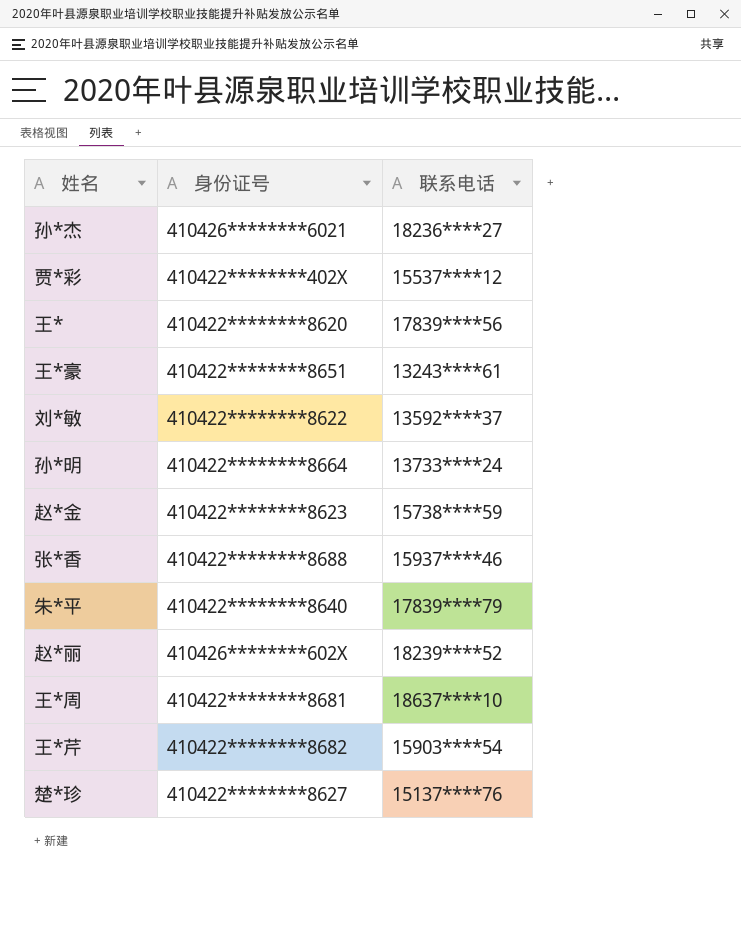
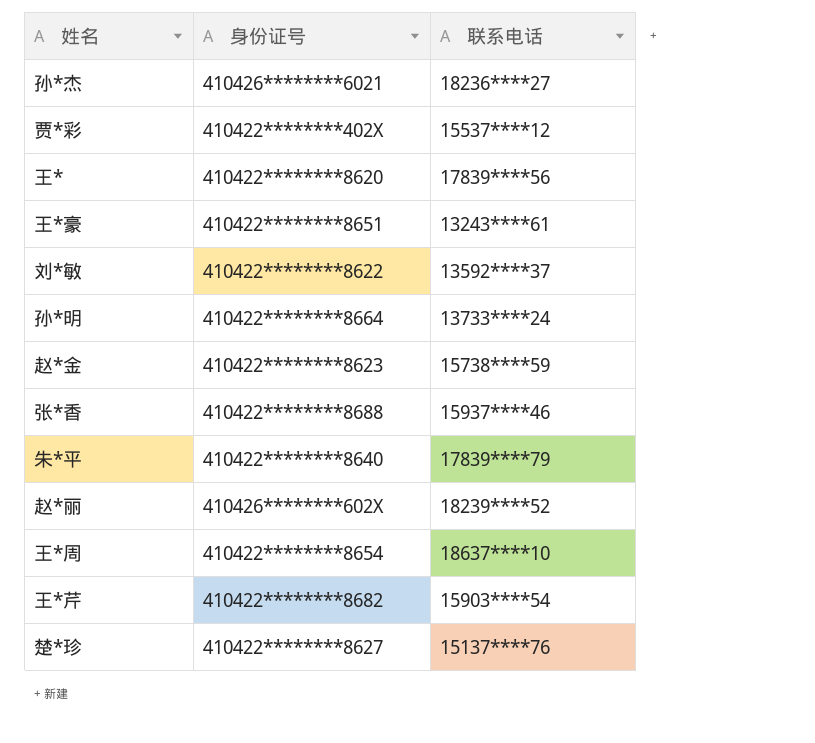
王*周 | 身份证号: 410422********8681 -> 410422********8654

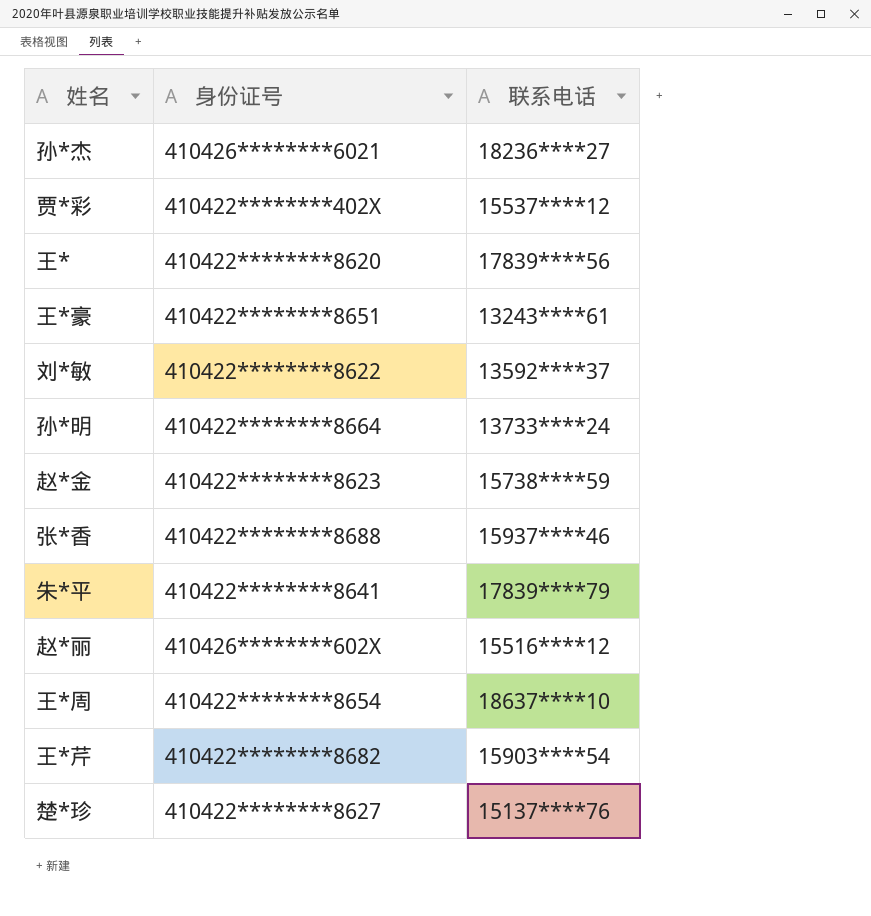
朱*平 | 身份证号: 410422********8640 -> 410422********8641
赵*丽 | 联系电话: 18239****52 -> 15516****12

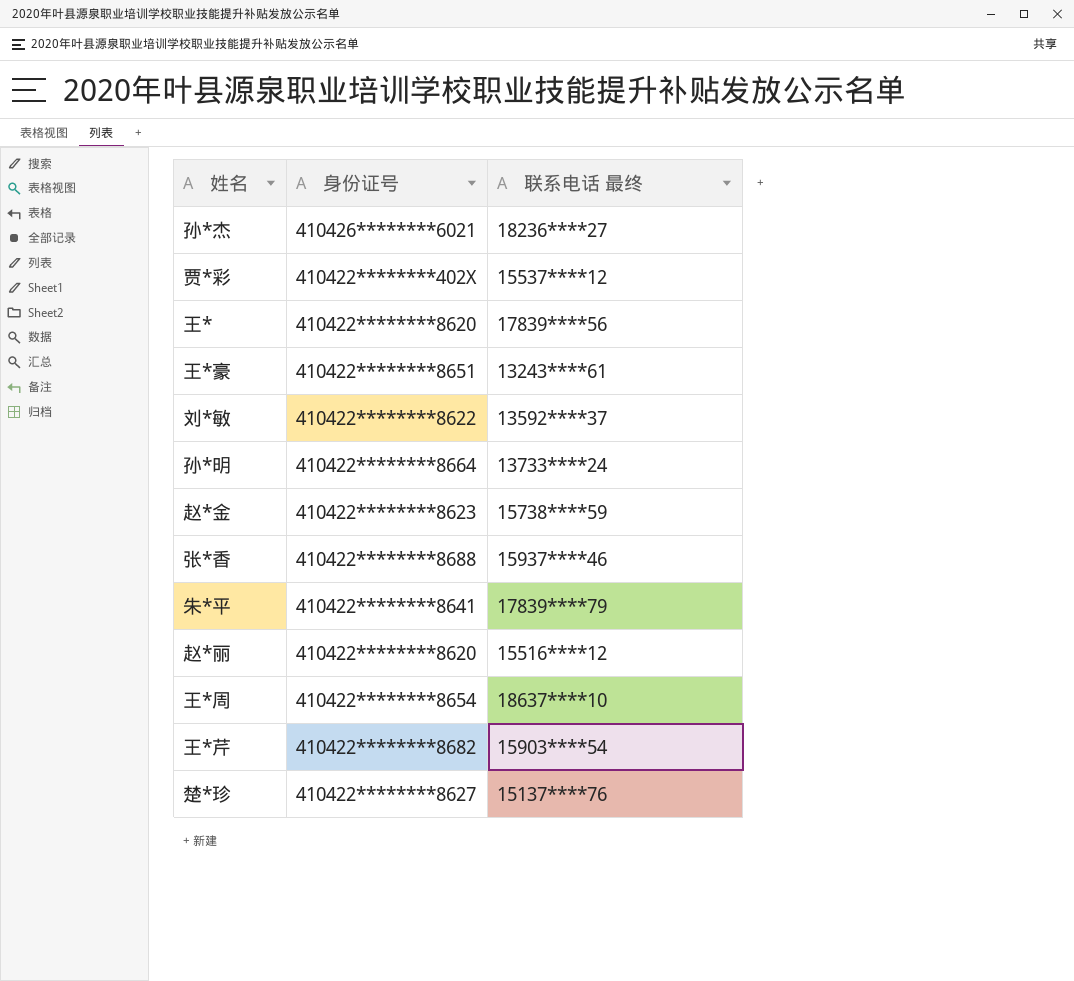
column name: 联系电话 -> 联系电话 最终
赵*丽 | 身份证号: 410426********602X -> 410422********8620

